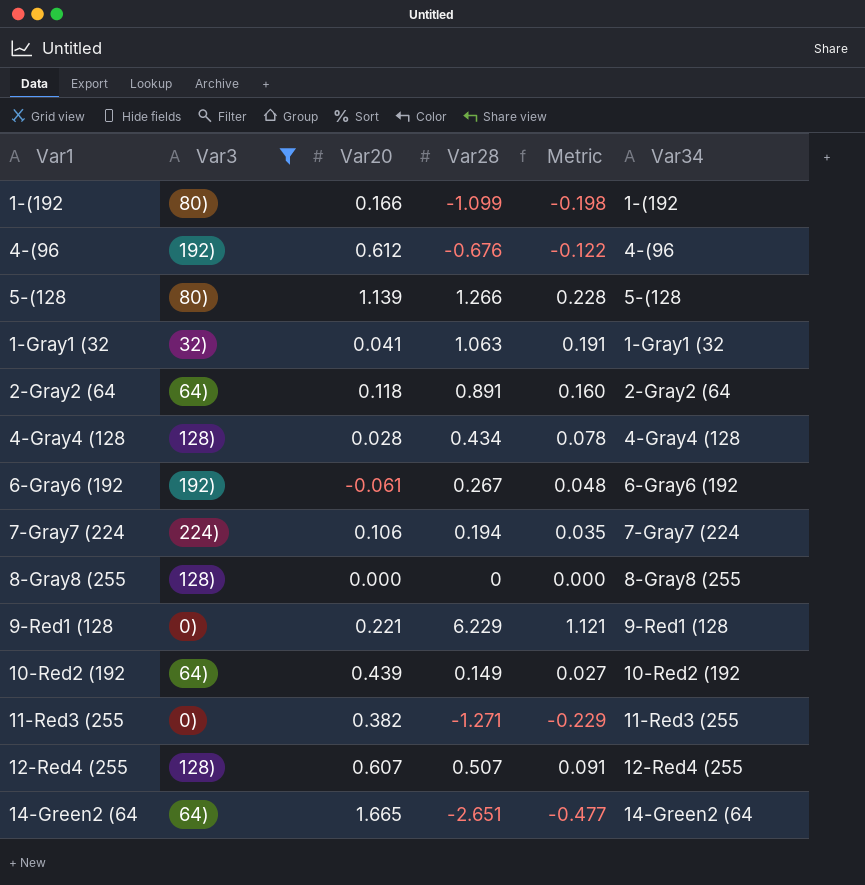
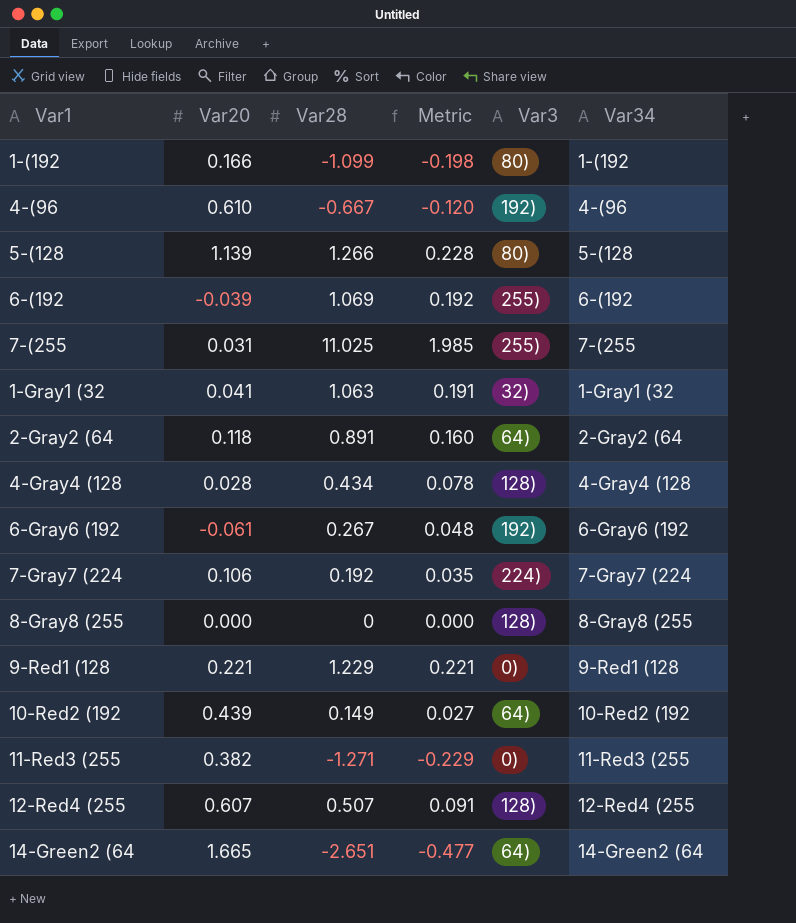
filter: Var3 != 255) -> none
column Var3 | position: 2 -> 5
4-(96 | Var20: 0.612 -> 0.610
4-(96 | Var28: -0.676 -> -0.667
4-(96 | Metric: -0.122 -> -0.120
7-Gray7 (224 | Var28: 0.194 -> 0.192
9-Red1 (128 | Var28: 6.229 -> 1.229
9-Red1 (128 | Metric: 1.121 -> 0.221

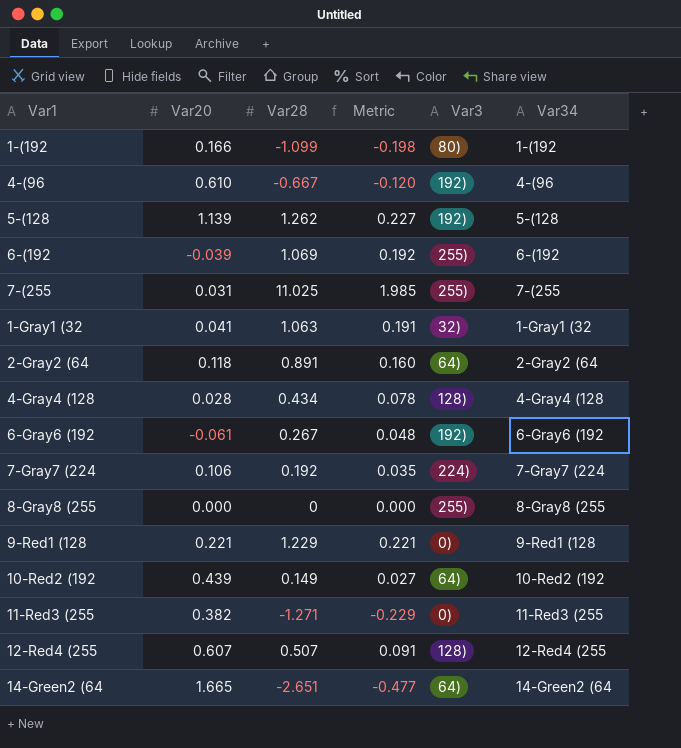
5-(128 | Var28: 1.266 -> 1.262
5-(128 | Metric: 0.228 -> 0.227
5-(128 | Var3: 80) -> 192)
8-Gray8 (255 | Var3: 128) -> 255)

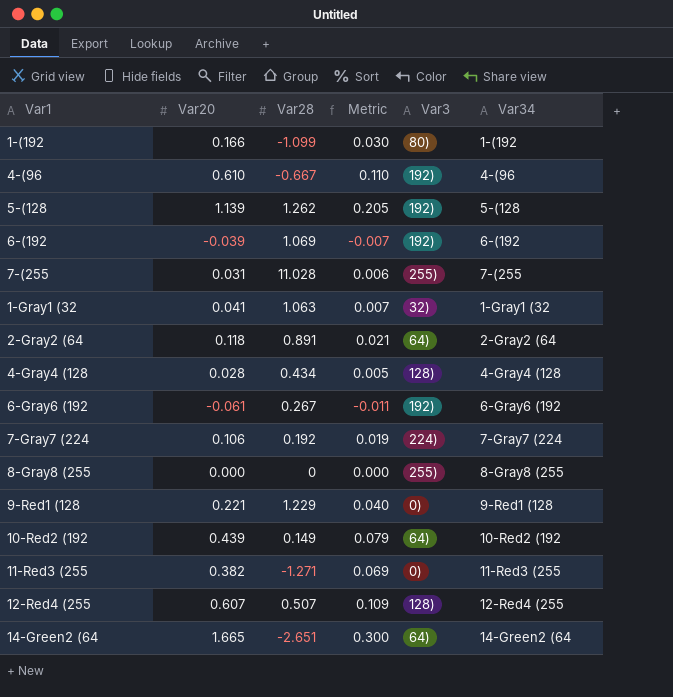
column Metric | formula: [Var28] * 0.18 -> [Var20] * 0.18
6-(192 | Var3: 255) -> 192)
7-(255 | Var28: 11.025 -> 11.028

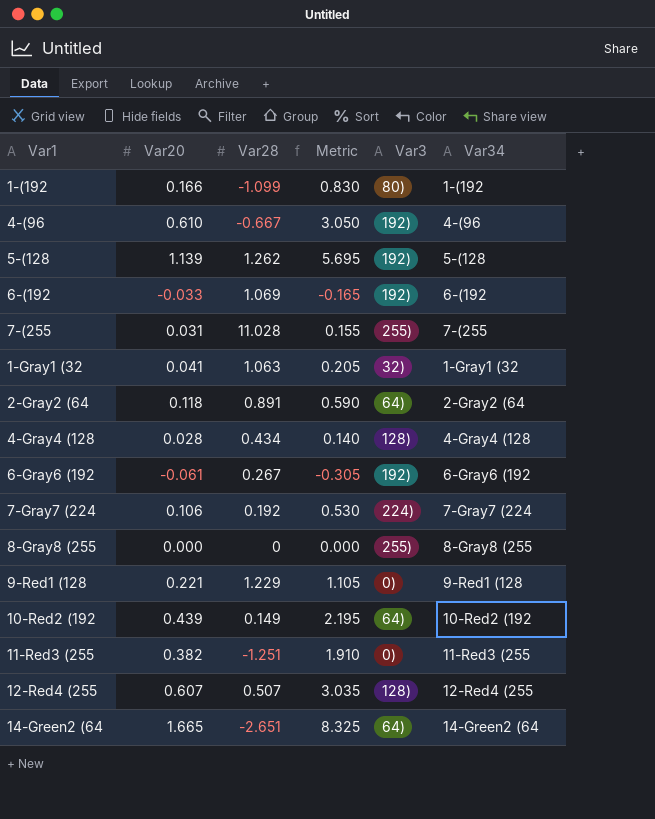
column Metric | formula: [Var20] * 0.18 -> [Var20] * 5
6-(192 | Var20: -0.039 -> -0.033
11-Red3 (255 | Var28: -1.271 -> -1.251

